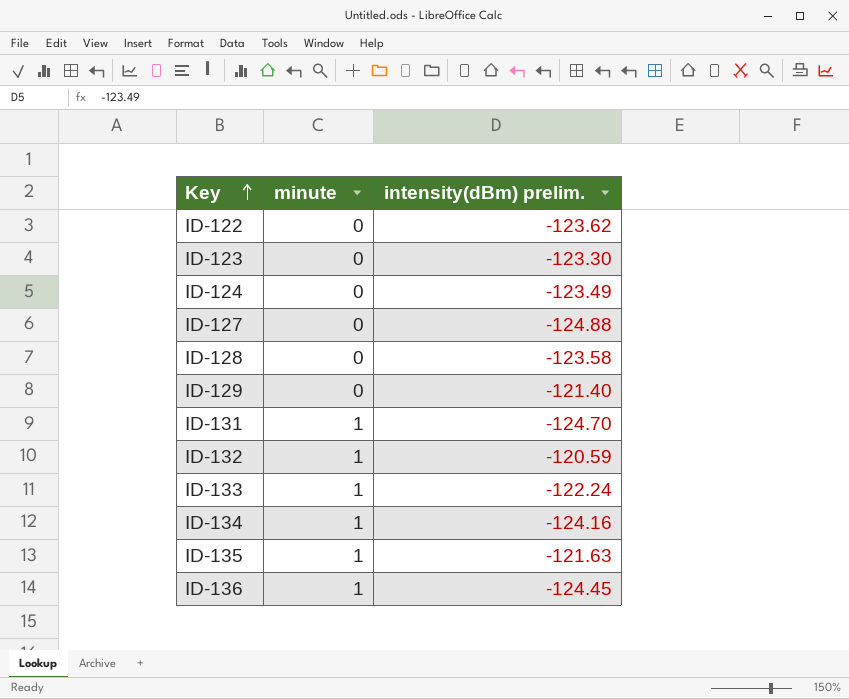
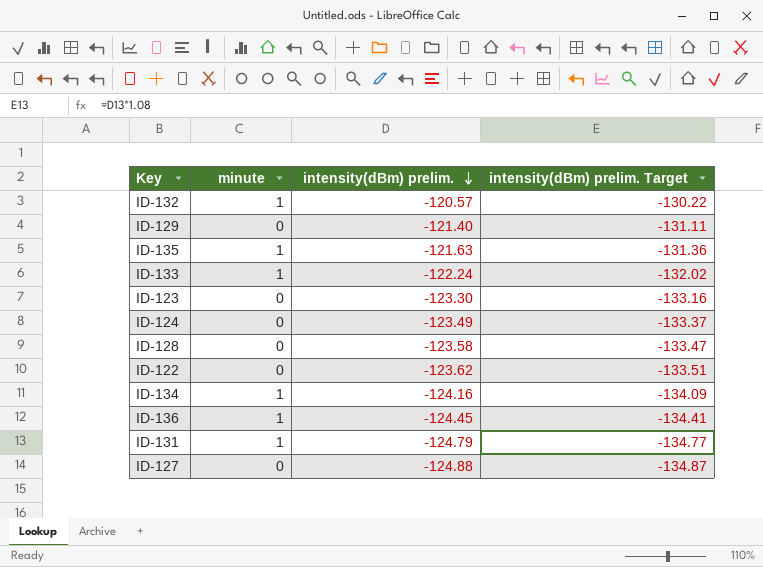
row order: Key ascending -> intensity(dBm) prelim. descending
column intensity(dBm) prelim. Target | formula: none -> [intensity(dBm) prelim.] * 1.08
ID-132 | intensity(dBm) prelim.: -120.59 -> -120.57
ID-131 | intensity(dBm) prelim.: -124.70 -> -124.79

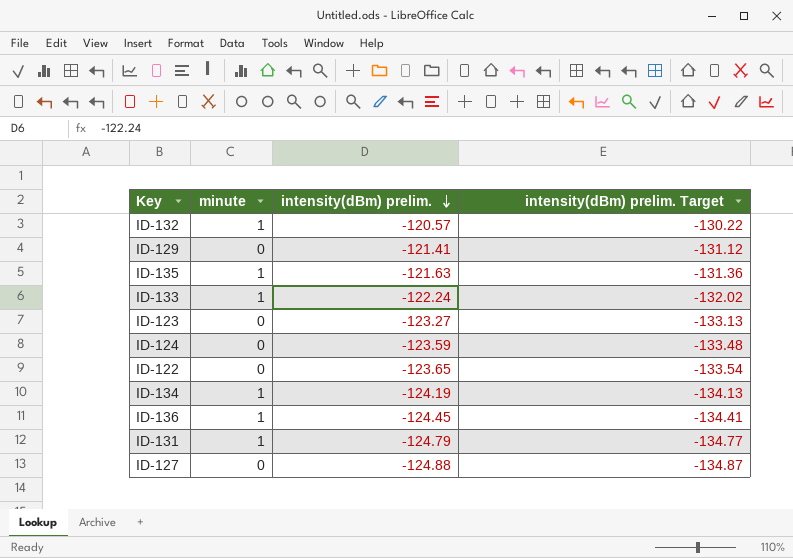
row ID-128: 0 | -123.58 | -133.47 -> none
ID-129 | intensity(dBm) prelim.: -121.40 -> -121.41
ID-129 | intensity(dBm) prelim. Target: -131.11 -> -131.12
ID-123 | intensity(dBm) prelim.: -123.30 -> -123.27
ID-123 | intensity(dBm) prelim. Target: -133.16 -> -133.13
ID-124 | intensity(dBm) prelim.: -123.49 -> -123.59
ID-124 | intensity(dBm) prelim. Target: -133.37 -> -133.48
ID-122 | intensity(dBm) prelim.: -123.62 -> -123.65
ID-122 | intensity(dBm) prelim. Target: -133.51 -> -133.54
ID-134 | intensity(dBm) prelim.: -124.16 -> -124.19
ID-134 | intensity(dBm) prelim. Target: -134.09 -> -134.13

